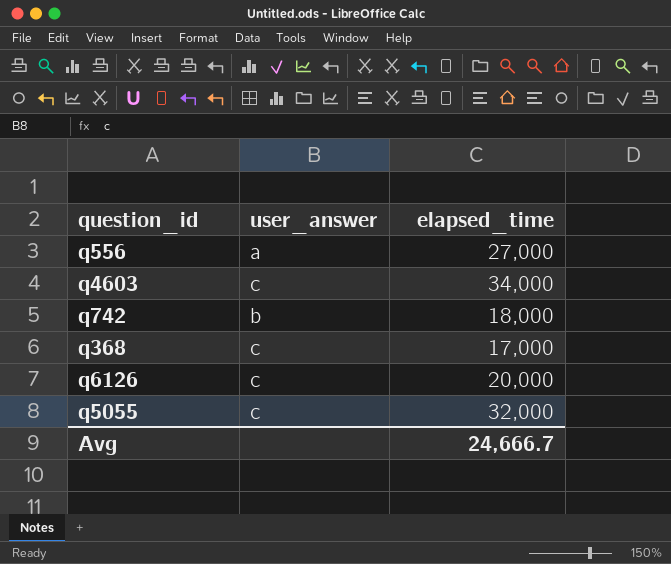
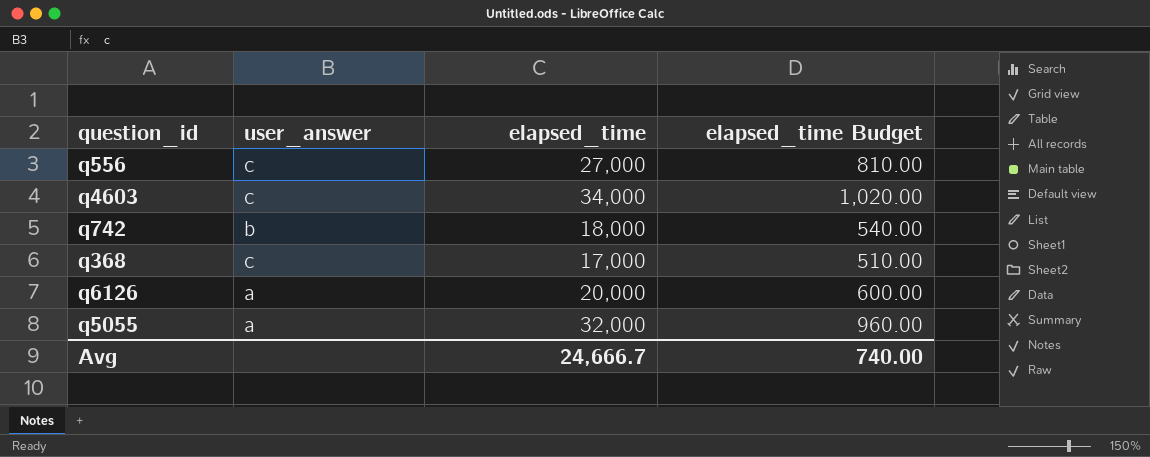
column elapsed_time Budget | formula: none -> [elapsed_time] * 0.03
q556 | user_answer: a -> c
q6126 | user_answer: c -> a
q5055 | user_answer: c -> a

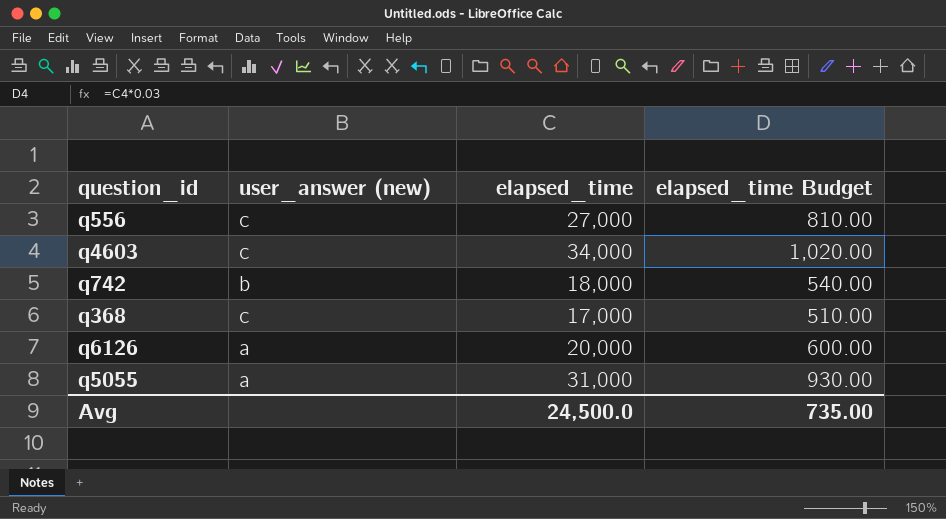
column name: user_answer -> user_answer (new)
q5055 | elapsed_time: 32,000 -> 31,000
q5055 | elapsed_time Budget: 960.00 -> 930.00
Avg | elapsed_time: 24,666.7 -> 24,500.0
Avg | elapsed_time Budget: 740.00 -> 735.00

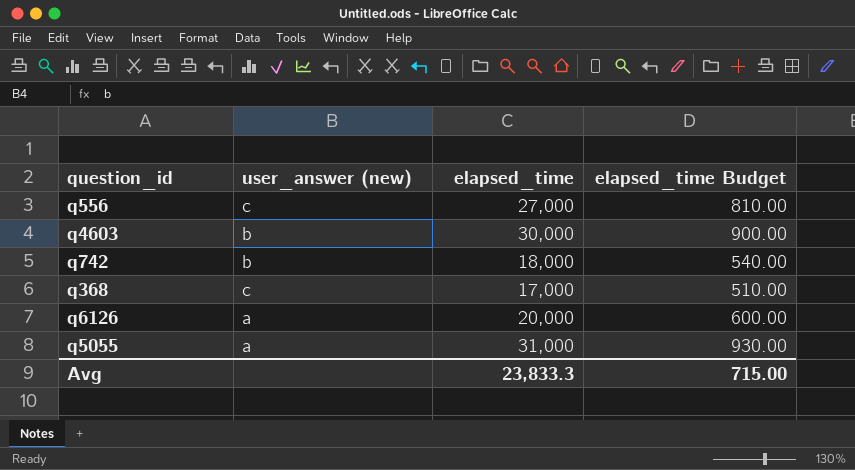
q4603 | user_answer (new): c -> b
q4603 | elapsed_time: 34,000 -> 30,000
q4603 | elapsed_time Budget: 1,020.00 -> 900.00
Avg | elapsed_time: 24,500.0 -> 23,833.3
Avg | elapsed_time Budget: 735.00 -> 715.00

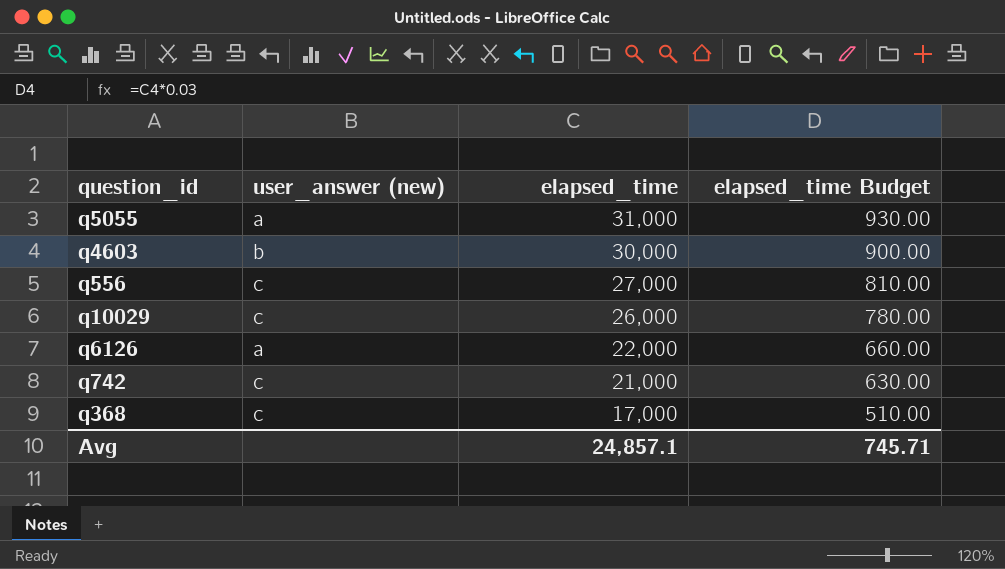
row order: none -> elapsed_time descending
row q10029: none -> c | 26,000 | 780.00
q6126 | elapsed_time: 20,000 -> 22,000
q6126 | elapsed_time Budget: 600.00 -> 660.00
q742 | user_answer (new): b -> c
q742 | elapsed_time: 18,000 -> 21,000
q742 | elapsed_time Budget: 540.00 -> 630.00
Avg | elapsed_time: 23,833.3 -> 24,857.1
Avg | elapsed_time Budget: 715.00 -> 745.71

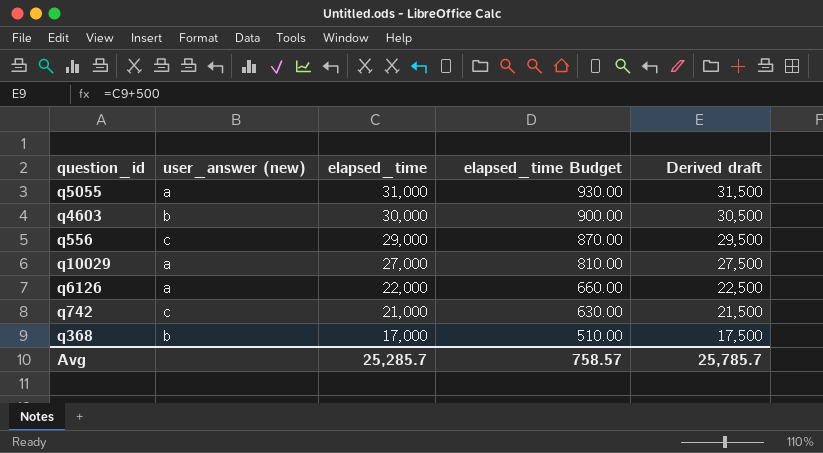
column Derived draft | formula: none -> [elapsed_time] + 500
q556 | elapsed_time: 27,000 -> 29,000
q556 | elapsed_time Budget: 810.00 -> 870.00
q10029 | user_answer (new): c -> a
q10029 | elapsed_time: 26,000 -> 27,000
q10029 | elapsed_time Budget: 780.00 -> 810.00
q368 | user_answer (new): c -> b
Avg | elapsed_time: 24,857.1 -> 25,285.7
Avg | elapsed_time Budget: 745.71 -> 758.57

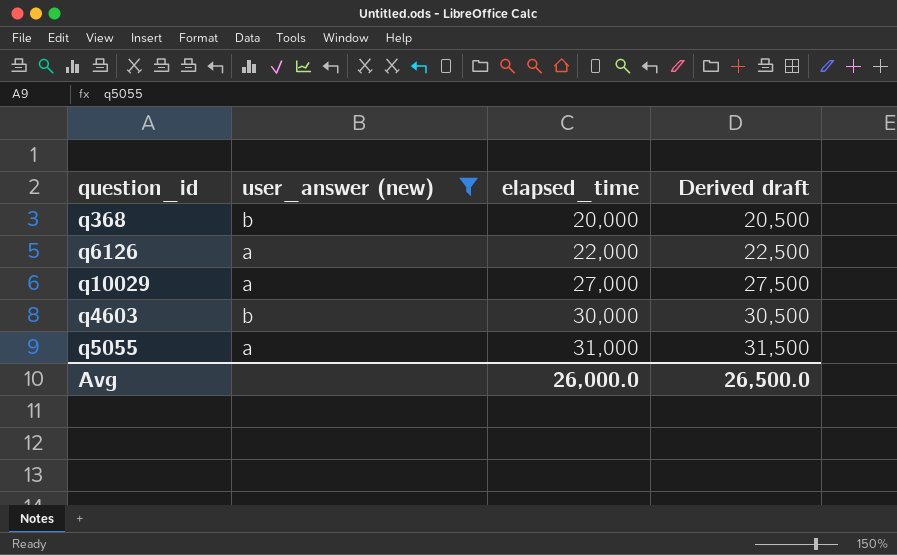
filter: none -> user_answer (new) != c
row order: elapsed_time descending -> elapsed_time ascending
column elapsed_time Budget | formula: [elapsed_time] * 0.03 -> none
q368 | elapsed_time: 17,000 -> 20,000
q368 | Derived draft: 17,500 -> 20,500
Avg | elapsed_time: 25,285.7 -> 26,000.0
Avg | Derived draft: 25,785.7 -> 26,500.0

